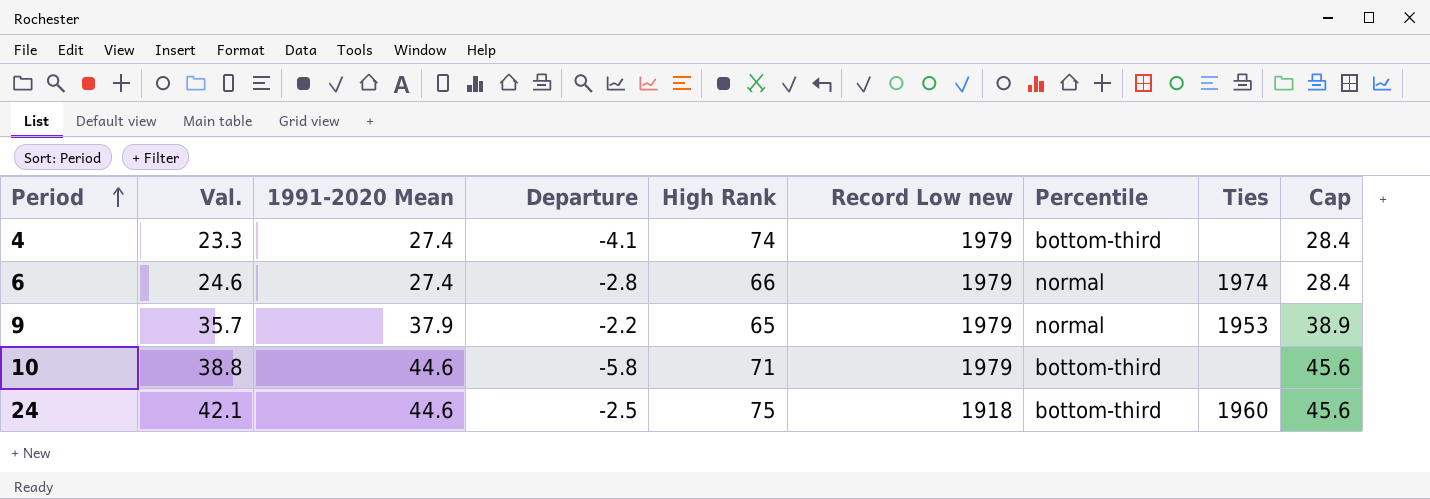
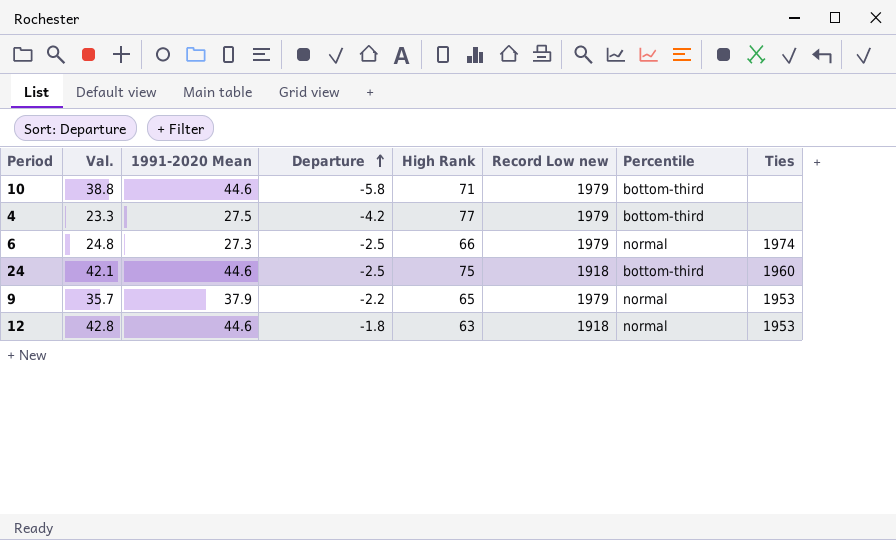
row order: Period ascending -> Departure ascending
column Cap | formula: [1991-2020 Mean] + 1 -> none
4 | 1991-2020 Mean: 27.4 -> 27.5
4 | Departure: -4.1 -> -4.2
4 | High Rank: 74 -> 77
6 | Val.: 24.6 -> 24.8
6 | 1991-2020 Mean: 27.4 -> 27.3
6 | Departure: -2.8 -> -2.5
row 12: none -> 42.8 | 44.6 | -1.8 | 63 | 1918 | normal | 1953

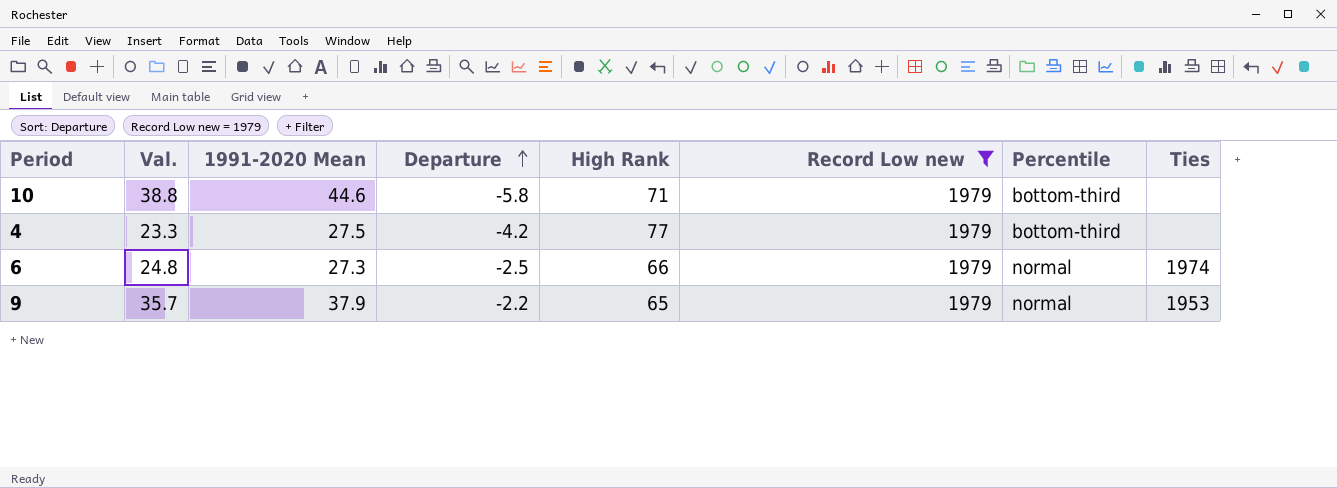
filter: none -> Record Low new = 1979

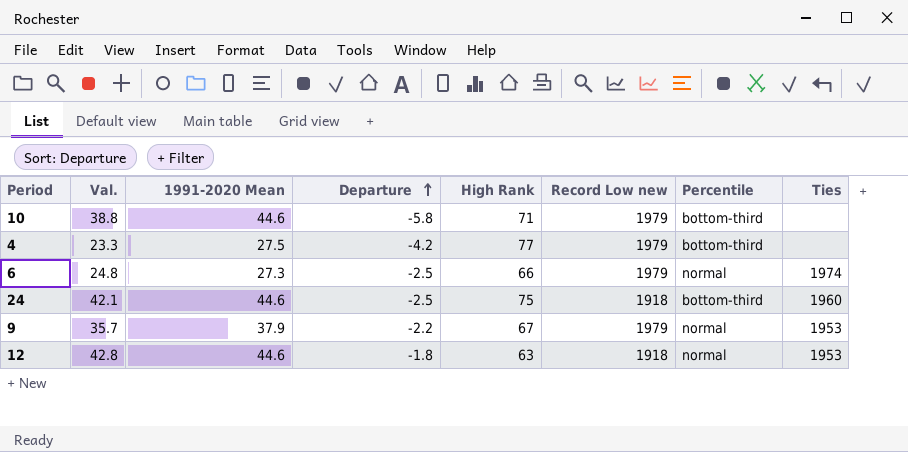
filter: Record Low new = 1979 -> none
9 | High Rank: 65 -> 67

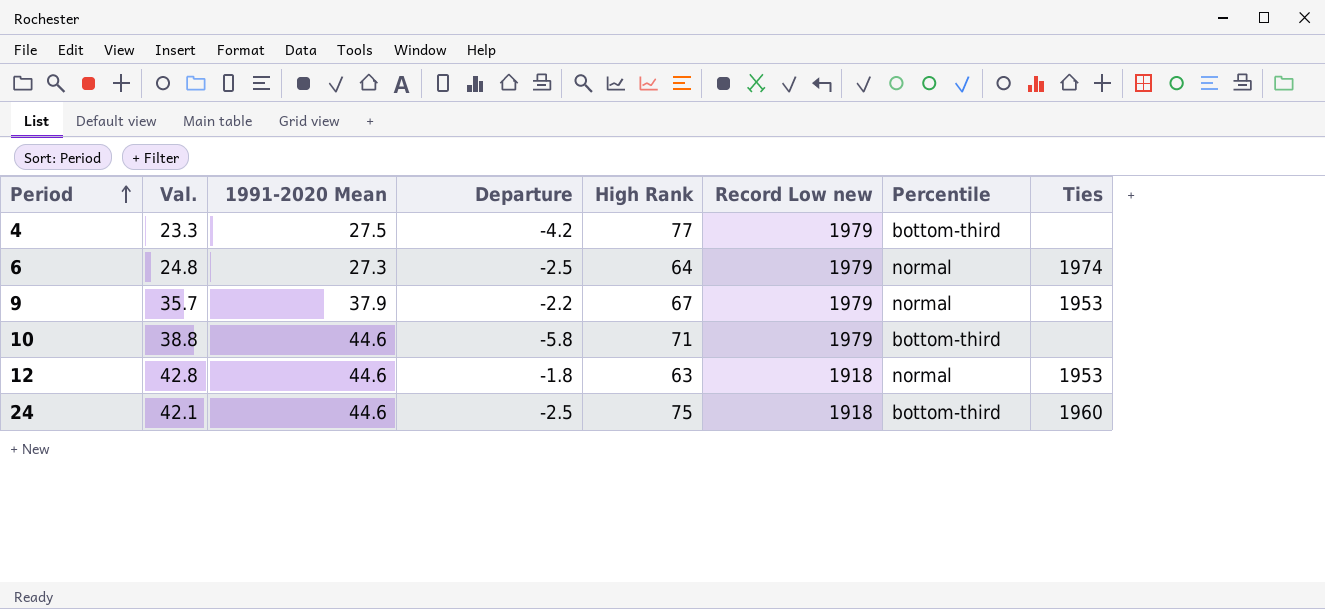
row order: Departure ascending -> Period ascending
6 | High Rank: 66 -> 64

